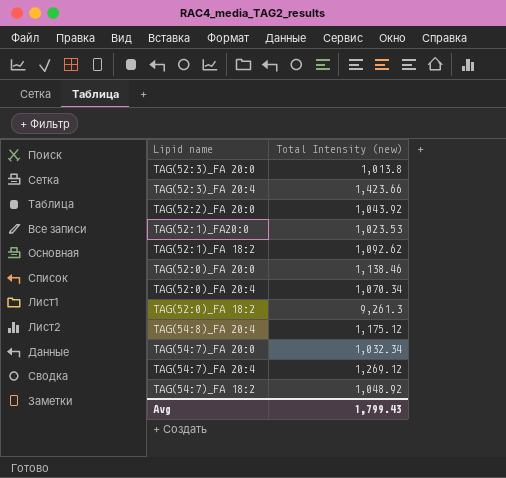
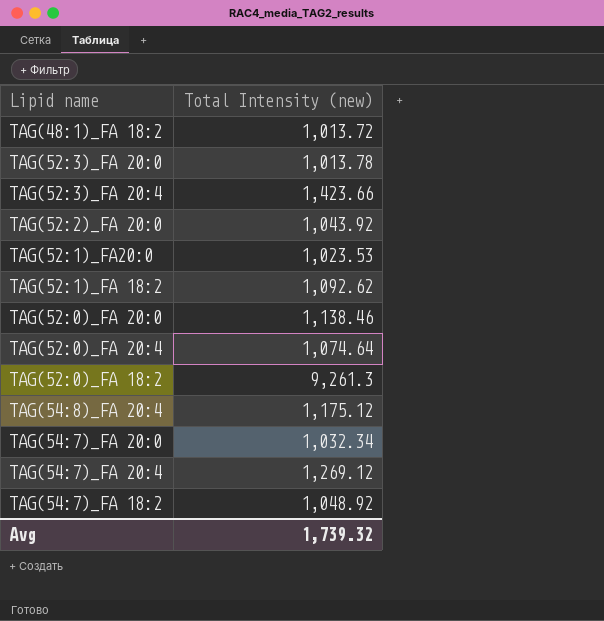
row TAG(48:1)_FA 18:2: none -> 1,013.72
TAG(52:3)_FA 20:0 | Total Intensity (new): 1,013.8 -> 1,013.78
TAG(52:0)_FA 20:4 | Total Intensity (new): 1,070.34 -> 1,074.64
Avg | Total Intensity (new): 1,799.43 -> 1,739.32

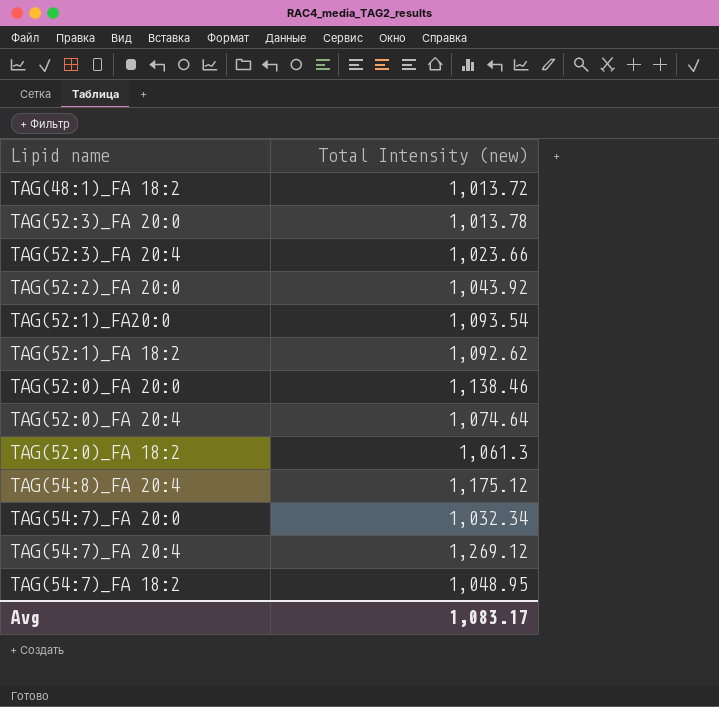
TAG(52:3)_FA 20:4 | Total Intensity (new): 1,423.66 -> 1,023.66
TAG(52:1)_FA20:0 | Total Intensity (new): 1,023.53 -> 1,093.54
TAG(52:0)_FA 18:2 | Total Intensity (new): 9,261.3 -> 1,061.3
TAG(54:7)_FA 18:2 | Total Intensity (new): 1,048.92 -> 1,048.95
Avg | Total Intensity (new): 1,739.32 -> 1,083.17

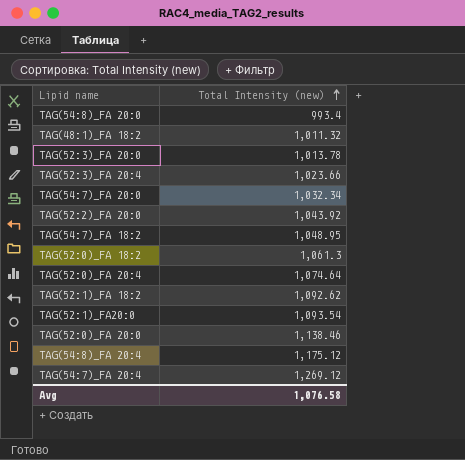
row order: none -> Total Intensity (new) ascending
row TAG(54:8)_FA 20:0: none -> 993.4
TAG(48:1)_FA 18:2 | Total Intensity (new): 1,013.72 -> 1,011.32
Avg | Total Intensity (new): 1,083.17 -> 1,076.58

